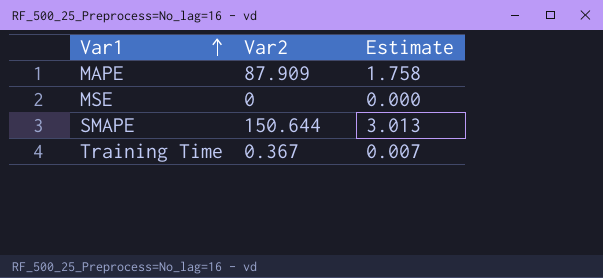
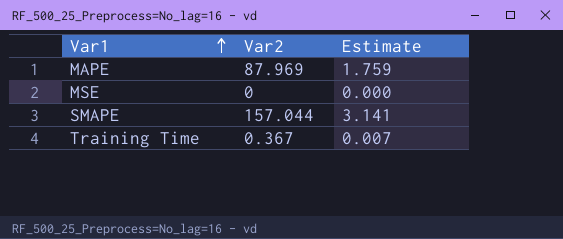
MAPE | Var2: 87.909 -> 87.969
MAPE | Estimate: 1.758 -> 1.759
SMAPE | Var2: 150.644 -> 157.044
SMAPE | Estimate: 3.013 -> 3.141

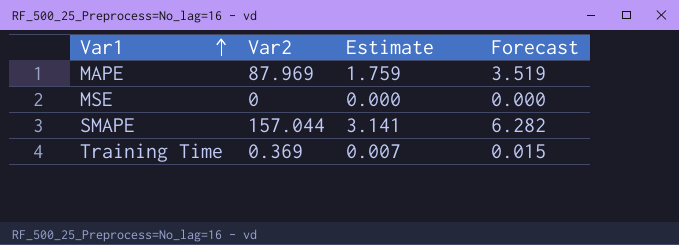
column Forecast | formula: none -> [Var2] * 0.04
Training Time | Var2: 0.367 -> 0.369

